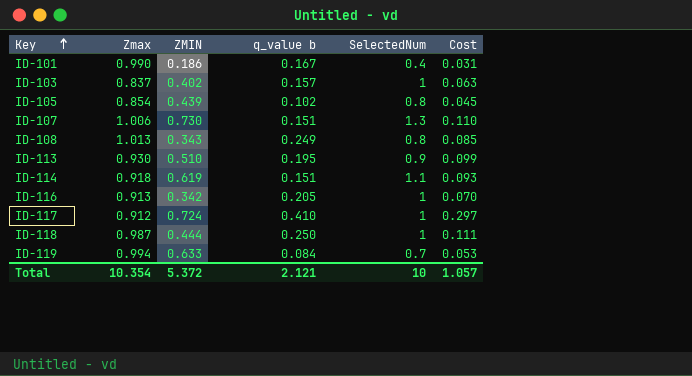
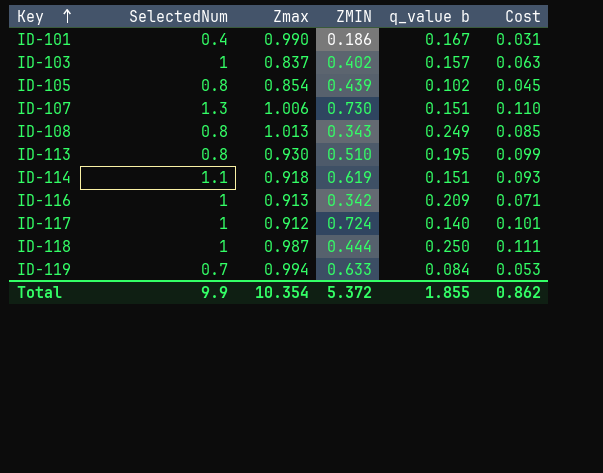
column SelectedNum | position: 5 -> 2
ID-113 | SelectedNum: 0.9 -> 0.8
ID-116 | q_value b: 0.205 -> 0.209
ID-116 | Cost: 0.070 -> 0.071
ID-117 | q_value b: 0.410 -> 0.140
ID-117 | Cost: 0.297 -> 0.101
Total | SelectedNum: 10 -> 9.9
Total | q_value b: 2.121 -> 1.855
Total | Cost: 1.057 -> 0.862

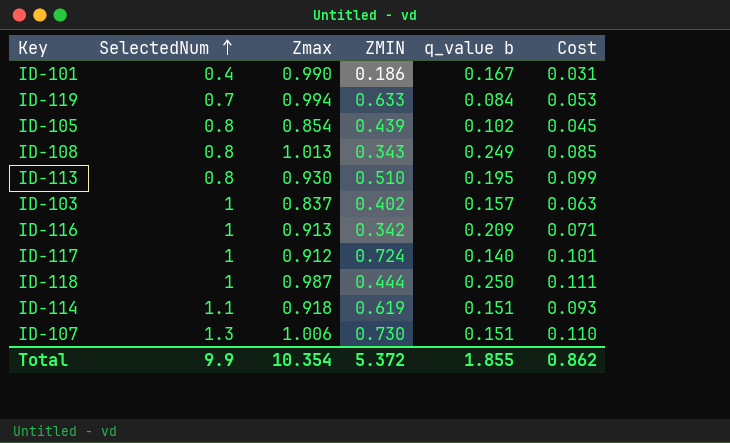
row order: Key ascending -> SelectedNum ascending

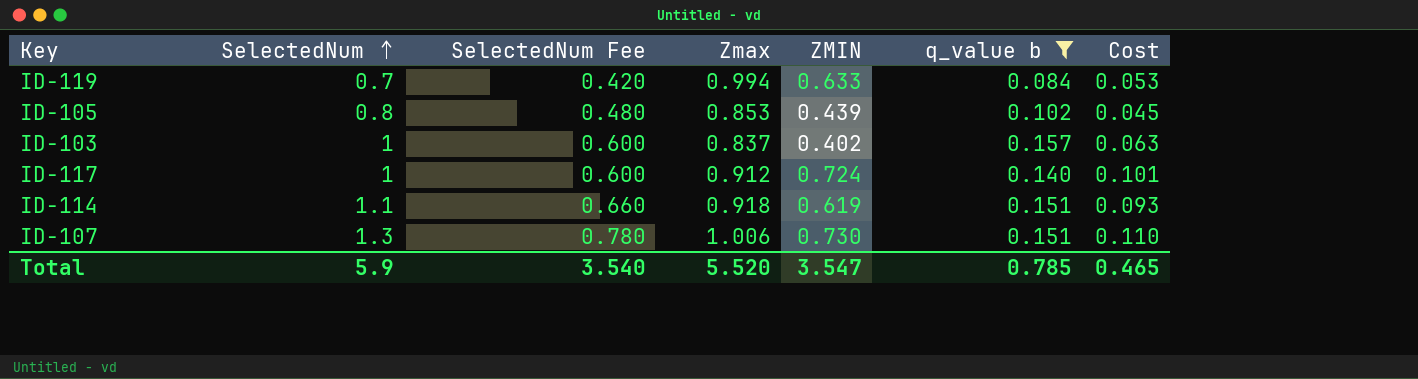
filter: none -> q_value b <= 0.157
column SelectedNum Fee | formula: none -> [SelectedNum] * 0.6
ID-105 | Zmax: 0.854 -> 0.853
Total | SelectedNum: 9.9 -> 5.9
Total | Zmax: 10.354 -> 5.520
Total | ZMIN: 5.372 -> 3.547
Total | q_value b: 1.855 -> 0.785
Total | Cost: 0.862 -> 0.465

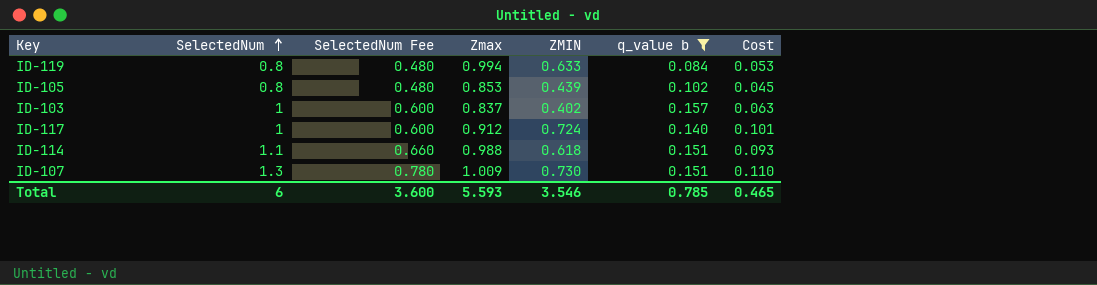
ID-119 | SelectedNum: 0.7 -> 0.8
ID-119 | SelectedNum Fee: 0.420 -> 0.480
ID-114 | Zmax: 0.918 -> 0.988
ID-114 | ZMIN: 0.619 -> 0.618
ID-107 | Zmax: 1.006 -> 1.009
Total | SelectedNum: 5.9 -> 6
Total | SelectedNum Fee: 3.540 -> 3.600
Total | Zmax: 5.520 -> 5.593
Total | ZMIN: 3.547 -> 3.546

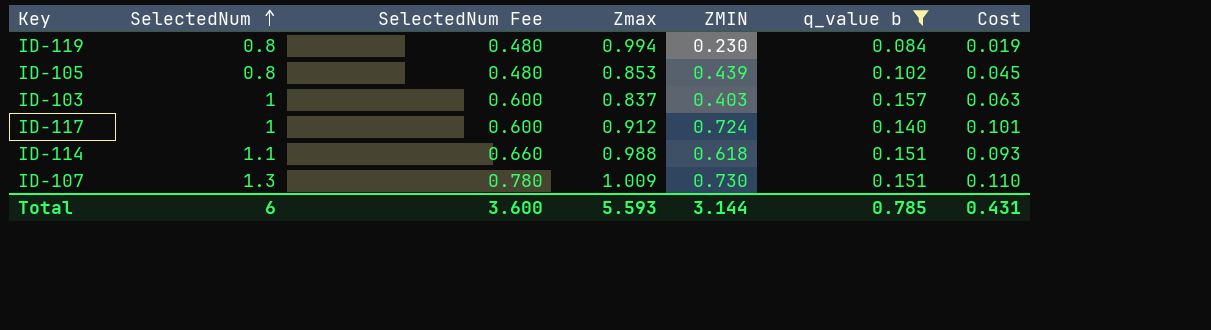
ID-119 | ZMIN: 0.633 -> 0.230
ID-119 | Cost: 0.053 -> 0.019
ID-103 | ZMIN: 0.402 -> 0.403
Total | ZMIN: 3.546 -> 3.144
Total | Cost: 0.465 -> 0.431

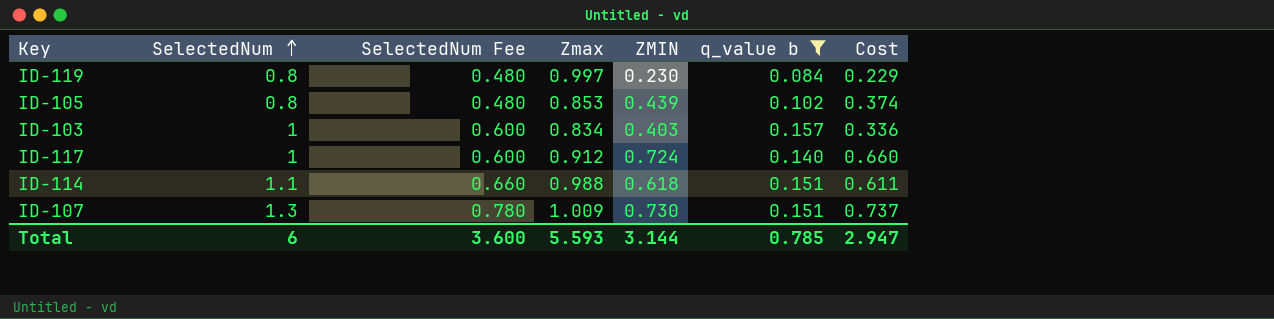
column Cost | formula: [ZMIN] * [q_value b] -> [Zmax] * [ZMIN]
ID-119 | Zmax: 0.994 -> 0.997
ID-103 | Zmax: 0.837 -> 0.834
Total | Cost: 0.431 -> 2.947

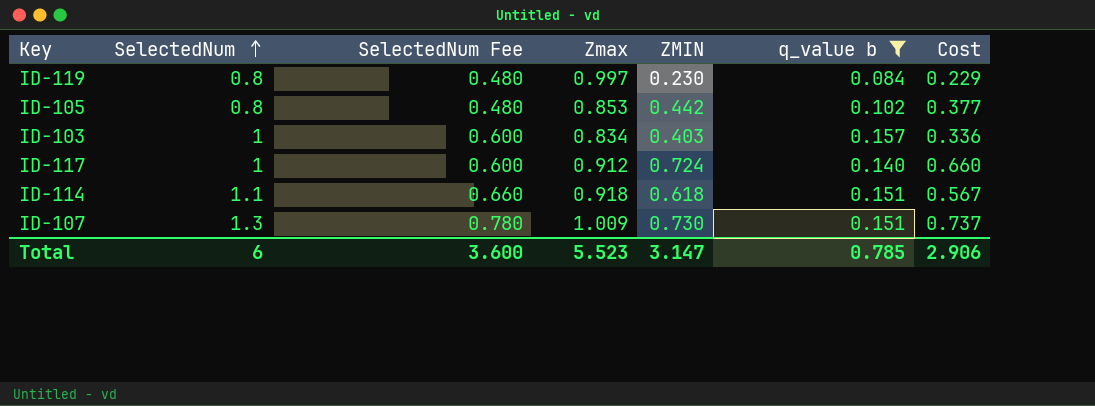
ID-105 | ZMIN: 0.439 -> 0.442
ID-105 | Cost: 0.374 -> 0.377
ID-114 | Zmax: 0.988 -> 0.918
ID-114 | Cost: 0.611 -> 0.567
Total | Zmax: 5.593 -> 5.523
Total | ZMIN: 3.144 -> 3.147
Total | Cost: 2.947 -> 2.906

